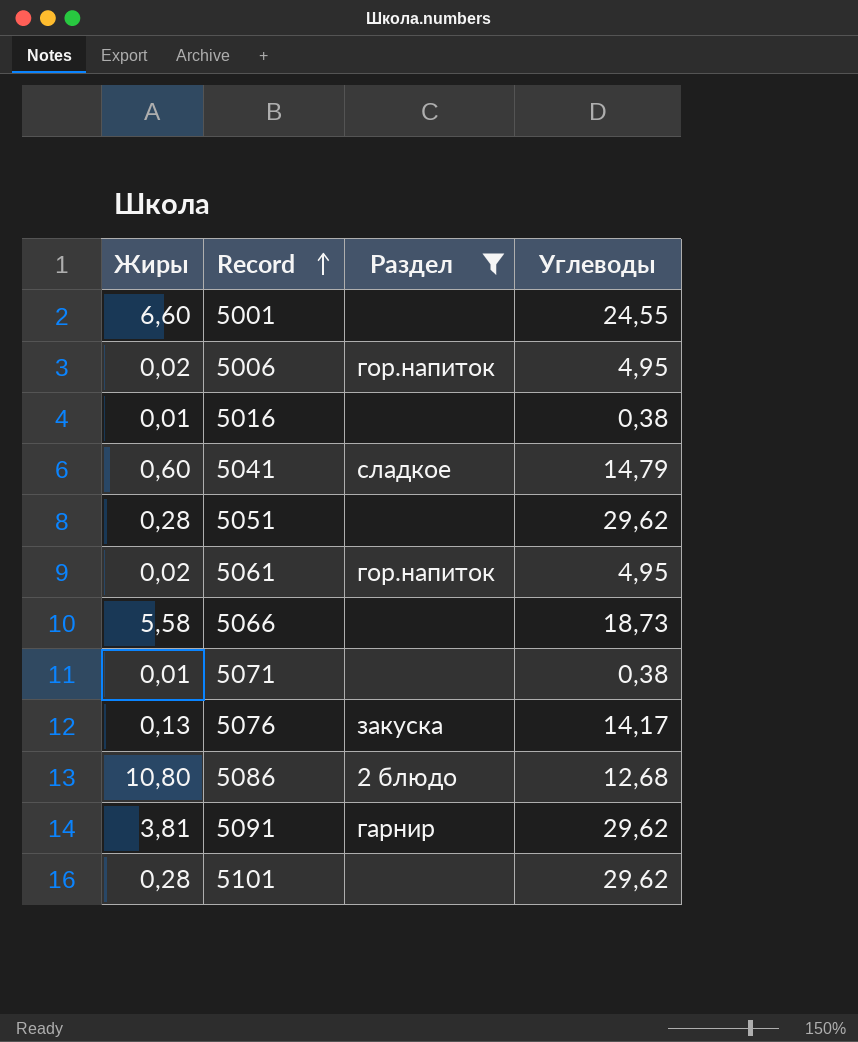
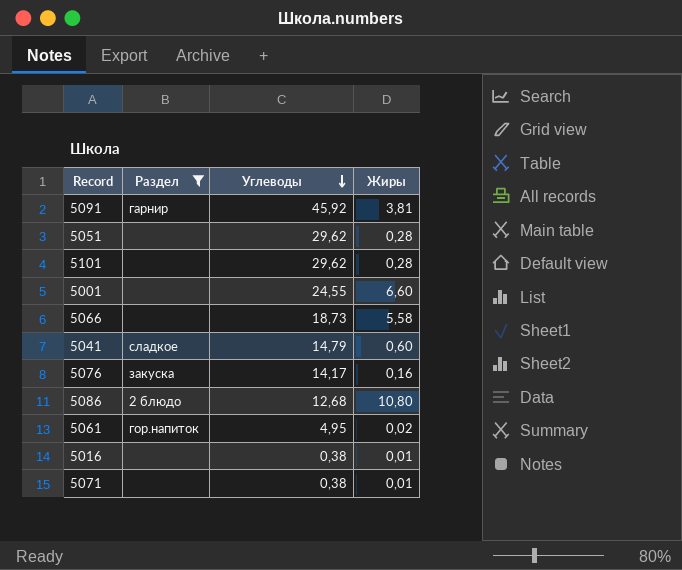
row order: Record ascending -> Углеводы descending
column Жиры | position: 1 -> 4
row 5006: 0,02 | гор.напиток | 4,95 -> none
5091 | Углеводы: 29,62 -> 45,92
5076 | Жиры: 0,13 -> 0,16

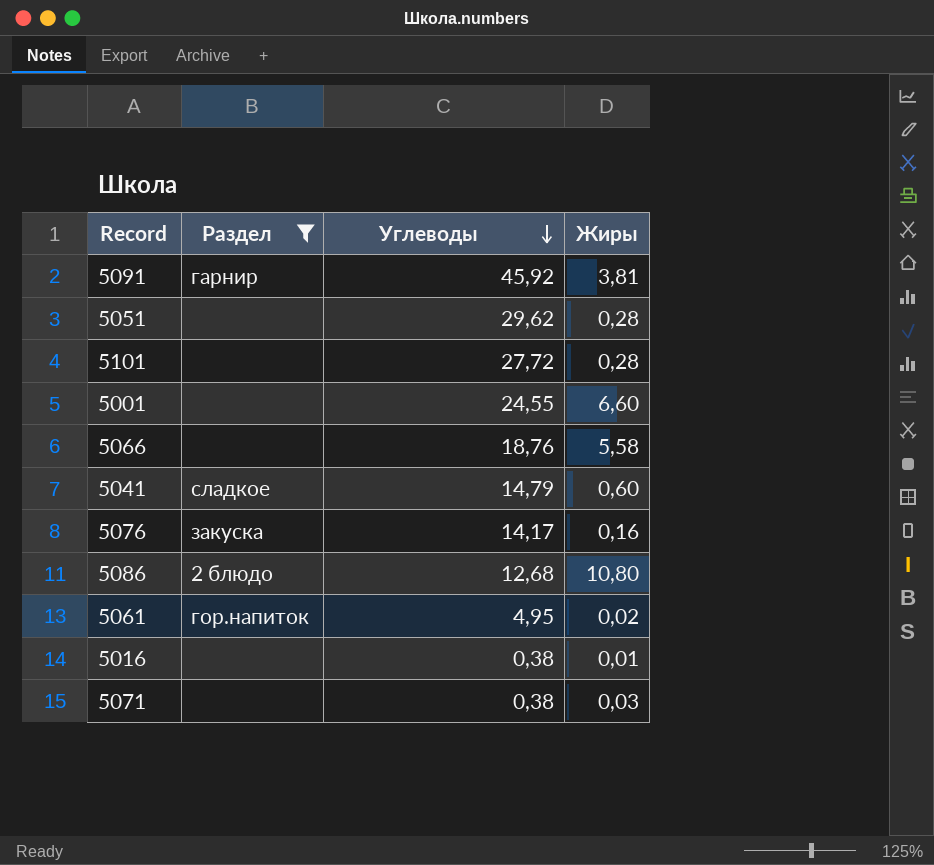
5101 | Углеводы: 29,62 -> 27,72
5066 | Углеводы: 18,73 -> 18,76
5071 | Жиры: 0,01 -> 0,03

